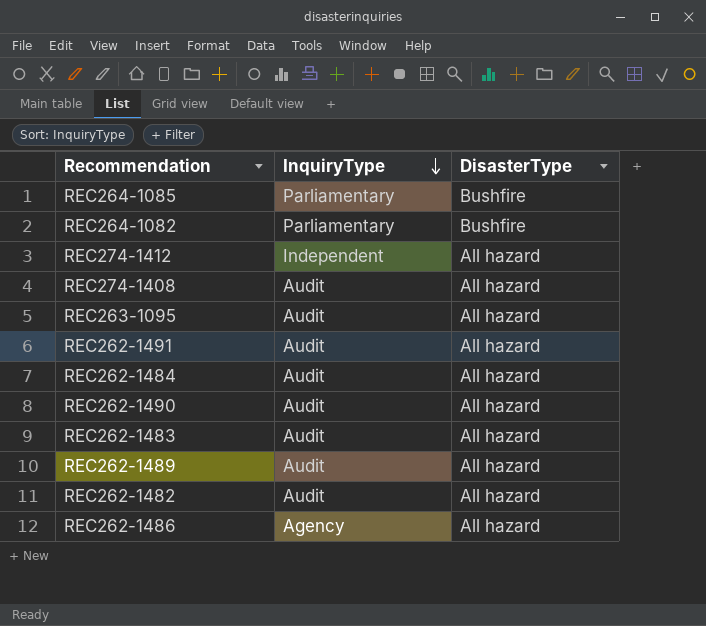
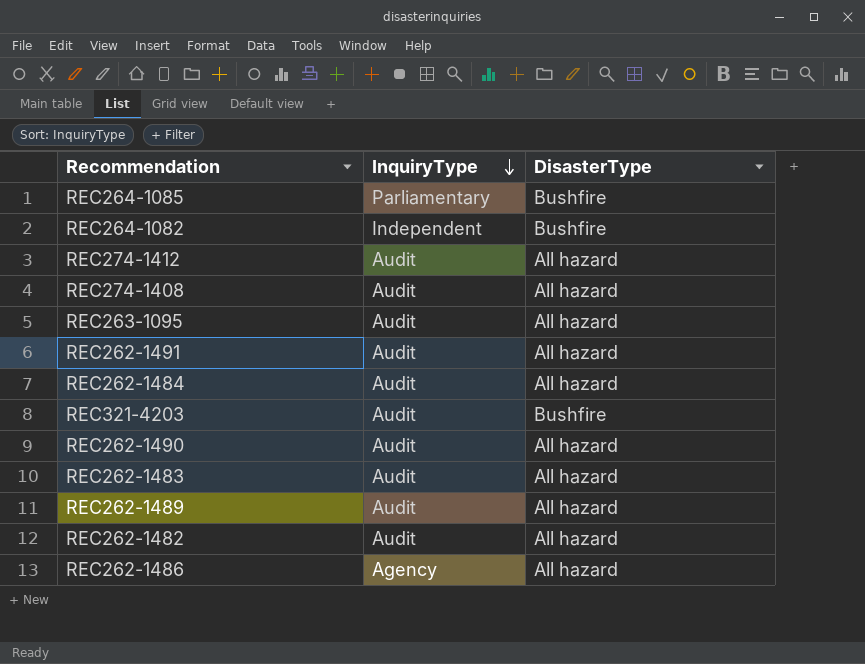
REC264-1082 | InquiryType: Parliamentary -> Independent
REC274-1412 | InquiryType: Independent -> Audit
row REC321-4203: none -> Audit | Bushfire

